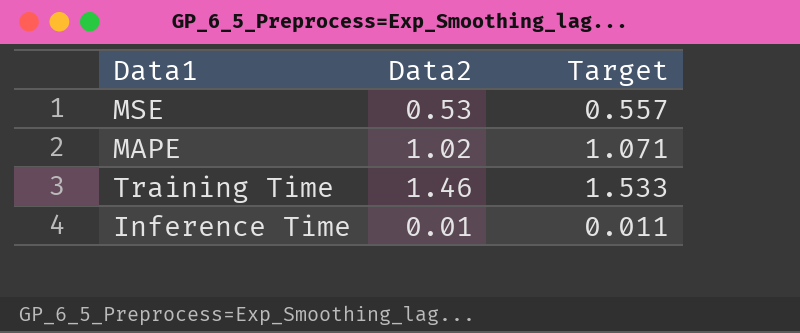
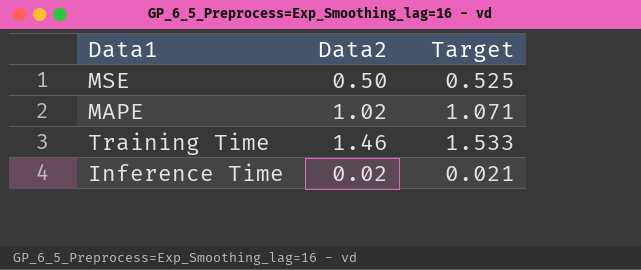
MSE | Data2: 0.53 -> 0.50
MSE | Target: 0.557 -> 0.525
Inference Time | Data2: 0.01 -> 0.02
Inference Time | Target: 0.011 -> 0.021

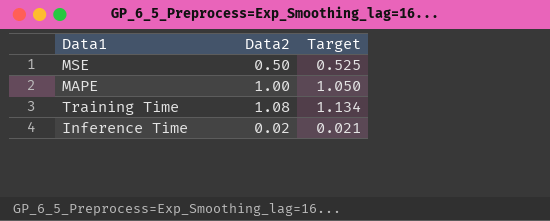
MAPE | Data2: 1.02 -> 1.00
MAPE | Target: 1.071 -> 1.050
Training Time | Data2: 1.46 -> 1.08
Training Time | Target: 1.533 -> 1.134

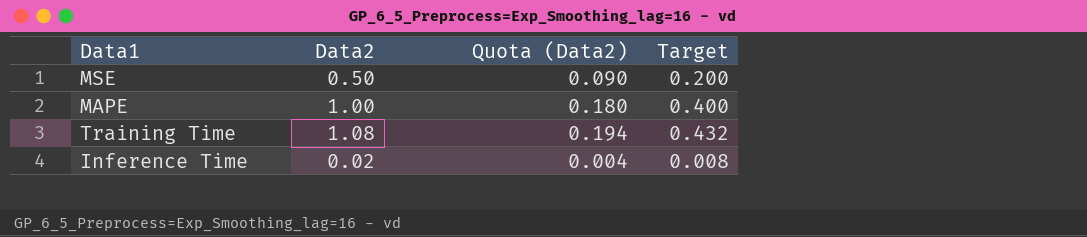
column Quota (Data2) | formula: none -> [Data2] * 0.18
column Target | formula: [Data2] * 1.05 -> [Data2] * 0.4

